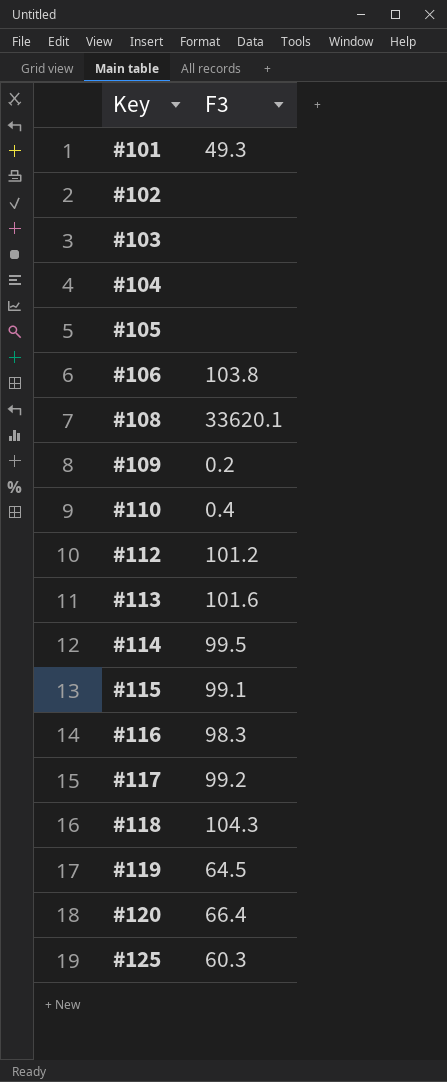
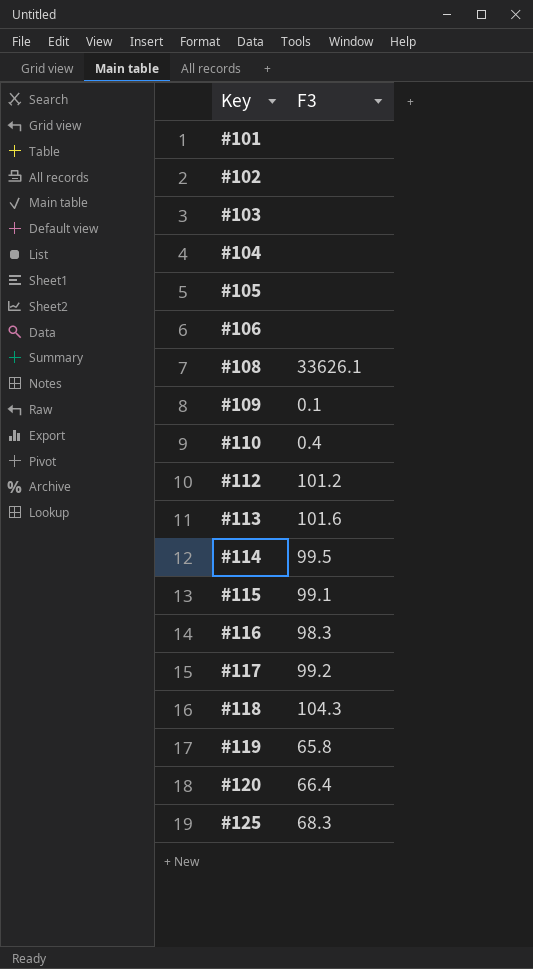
#101 | F3: 49.3 -> none
#106 | F3: 103.8 -> none
#108 | F3: 33620.1 -> 33626.1
#109 | F3: 0.2 -> 0.1
#119 | F3: 64.5 -> 65.8
#125 | F3: 60.3 -> 68.3

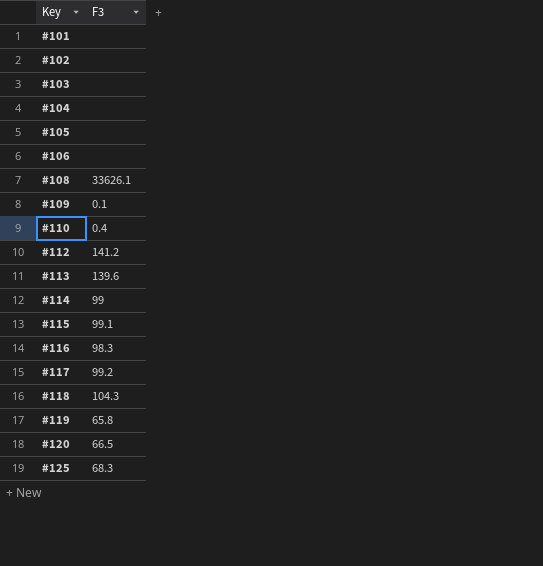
#112 | F3: 101.2 -> 141.2
#113 | F3: 101.6 -> 139.6
#114 | F3: 99.5 -> 99
#120 | F3: 66.4 -> 66.5

